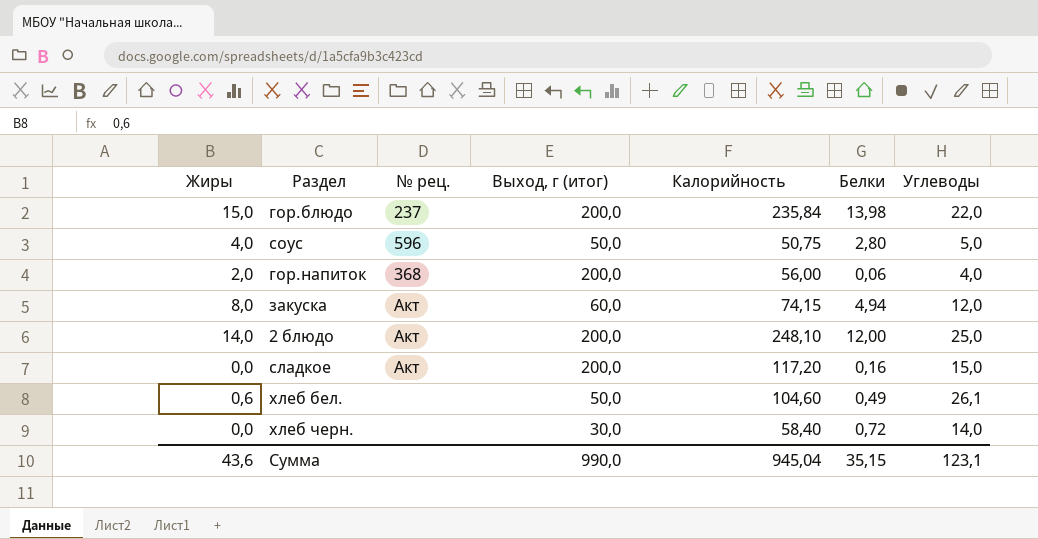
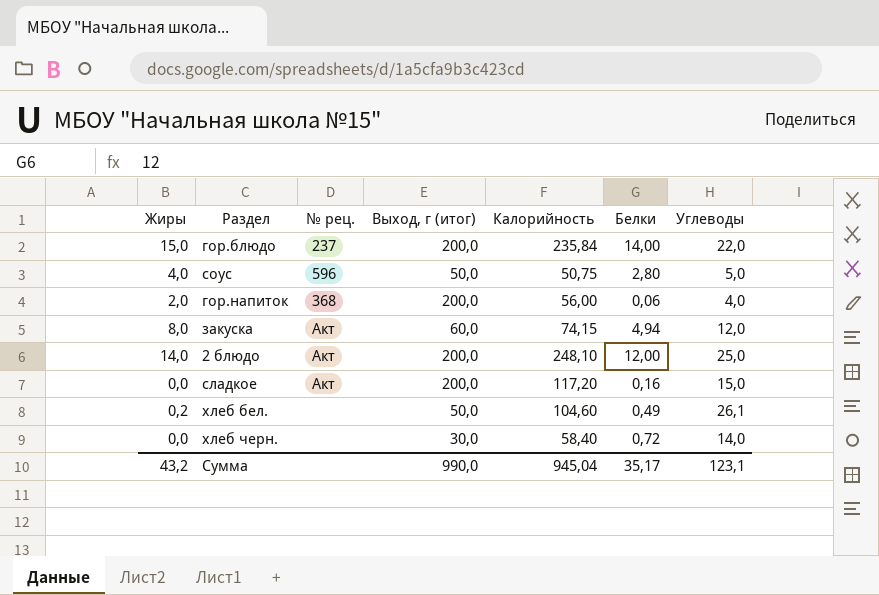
гор.блюдо | Белки: 13,98 -> 14,00
хлеб бел. | Жиры: 0,6 -> 0,2
Сумма | Жиры: 43,6 -> 43,2
Сумма | Белки: 35,15 -> 35,17

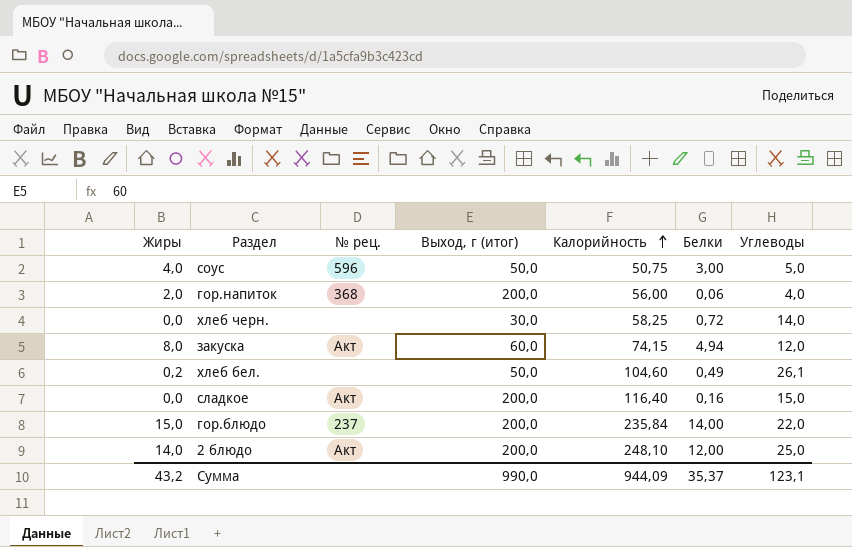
row order: none -> Калорийность ascending
соус | Белки: 2,80 -> 3,00
хлеб черн. | Калорийность: 58,40 -> 58,25
сладкое | Калорийность: 117,20 -> 116,40
Сумма | Калорийность: 945,04 -> 944,09
Сумма | Белки: 35,17 -> 35,37

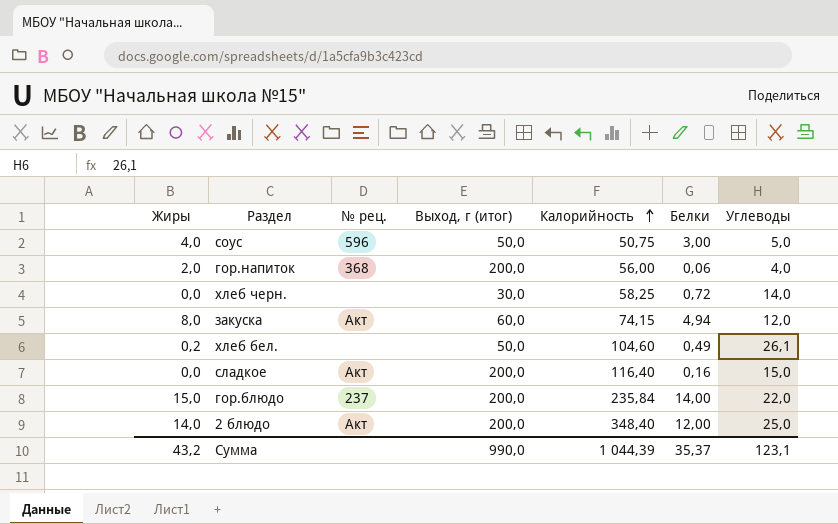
2 блюдо | Калорийность: 248,10 -> 348,40
Сумма | Калорийность: 944,09 -> 1 044,39

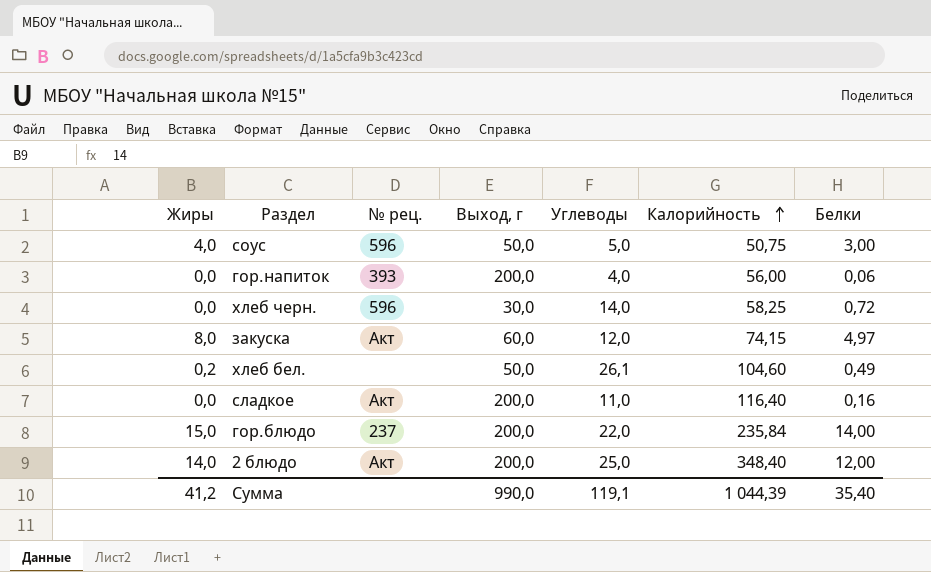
column name: Выход, г (итог) -> Выход, г
column Углеводы | position: 7 -> 5
гор.напиток | Жиры: 2,0 -> 0,0
гор.напиток | № рец.: 368 -> 393
хлеб черн. | № рец.: none -> 596
закуска | Белки: 4,94 -> 4,97
сладкое | Углеводы: 15,0 -> 11,0
Сумма | Жиры: 43,2 -> 41,2
Сумма | Углеводы: 123,1 -> 119,1
Сумма | Белки: 35,37 -> 35,40

